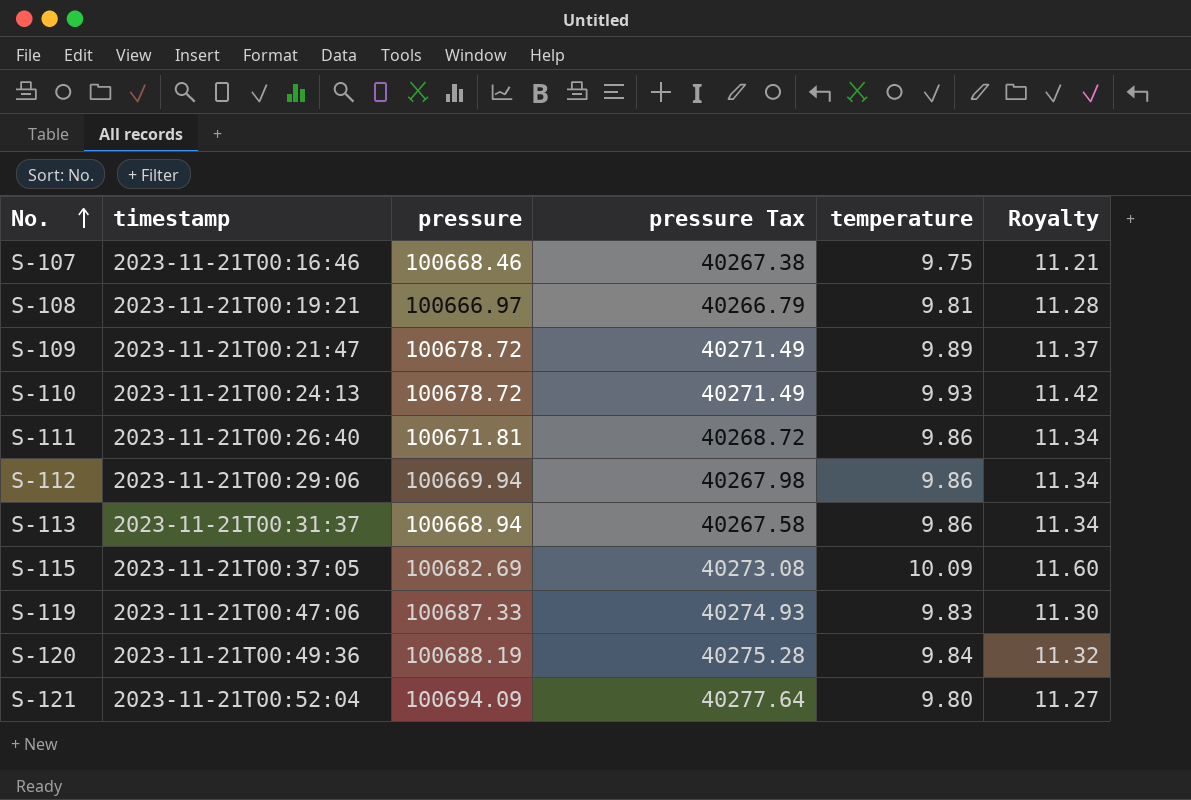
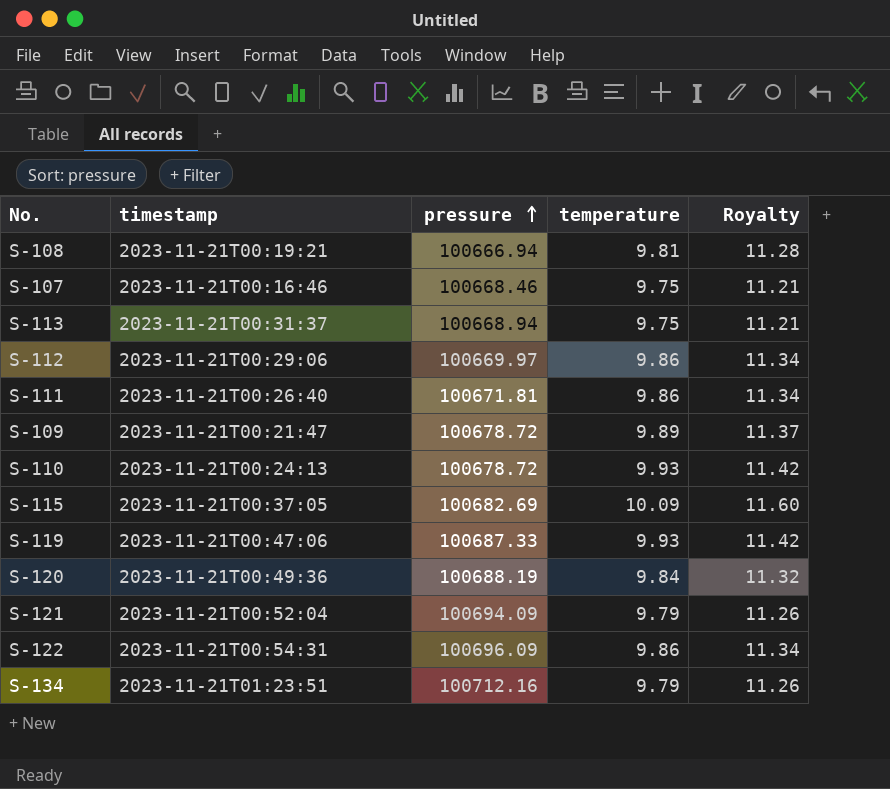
row order: No. ascending -> pressure ascending
column pressure Tax | formula: [pressure] * 0.4 -> none
S-108 | pressure: 100666.97 -> 100666.94
S-113 | temperature: 9.86 -> 9.75
S-113 | Royalty: 11.34 -> 11.21
S-112 | pressure: 100669.94 -> 100669.97
S-119 | temperature: 9.83 -> 9.93
S-119 | Royalty: 11.30 -> 11.42
S-121 | temperature: 9.80 -> 9.79
S-121 | Royalty: 11.27 -> 11.26
row S-122: none -> 2023-11-21T00:54:31 | 100696.09 | 9.86 | 11.34
row S-134: none -> 2023-11-21T01:23:51 | 100712.16 | 9.79 | 11.26

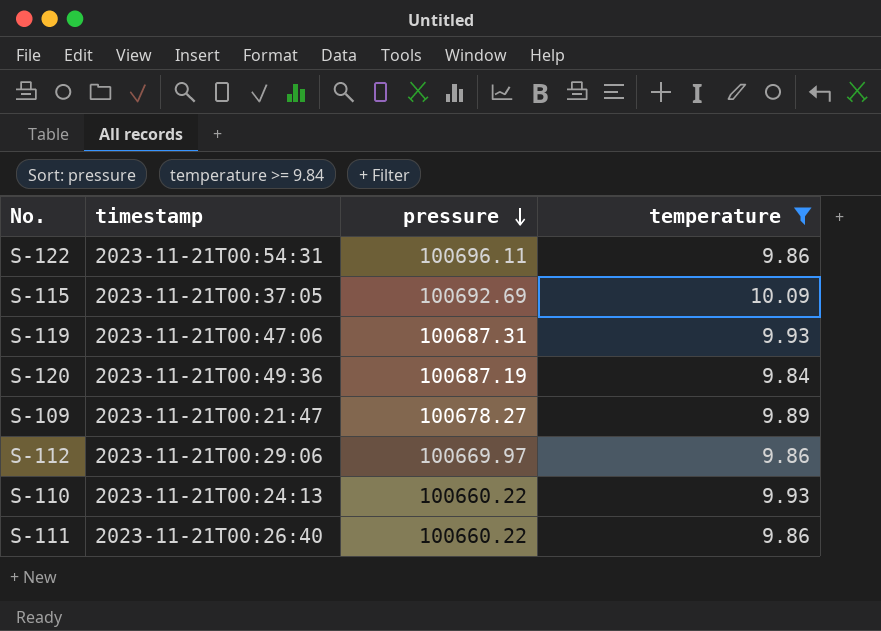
filter: none -> temperature >= 9.84
row order: pressure ascending -> pressure descending
column Royalty | formula: [temperature] * 1.15 -> none
S-122 | pressure: 100696.09 -> 100696.11
S-115 | pressure: 100682.69 -> 100692.69
S-119 | pressure: 100687.33 -> 100687.31
S-120 | pressure: 100688.19 -> 100687.19
S-109 | pressure: 100678.72 -> 100678.27
S-110 | pressure: 100678.72 -> 100660.22
S-111 | pressure: 100671.81 -> 100660.22

